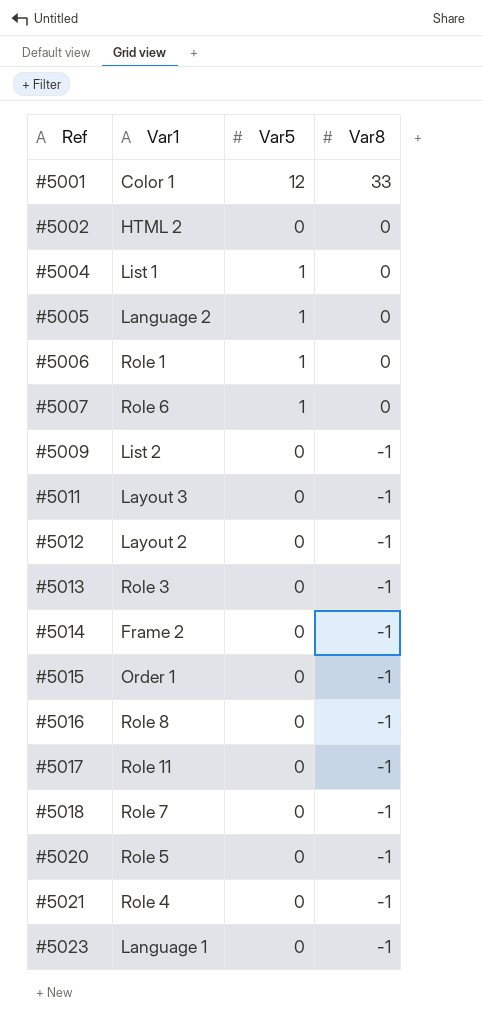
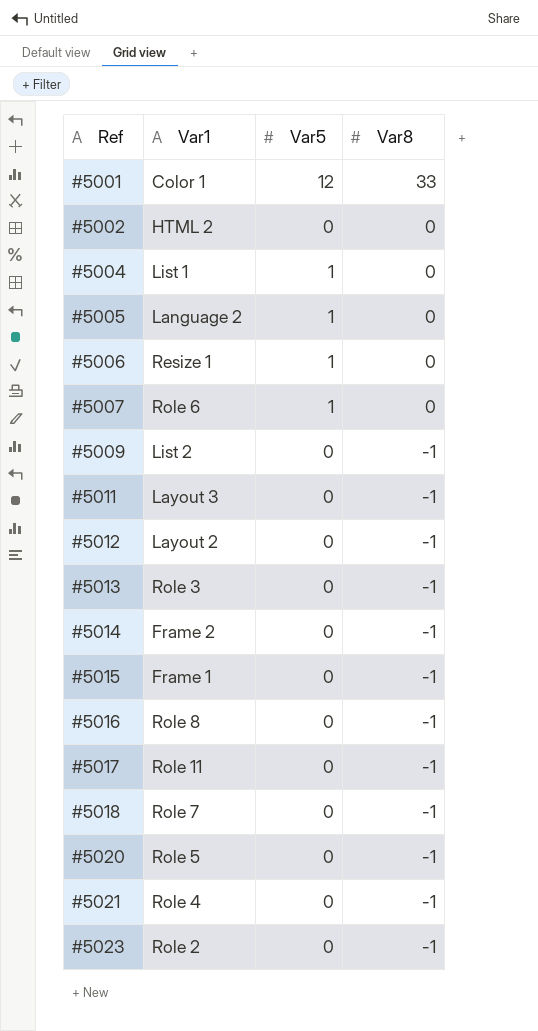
#5006 | Var1: Role 1 -> Resize 1
#5015 | Var1: Order 1 -> Frame 1
#5023 | Var1: Language 1 -> Role 2

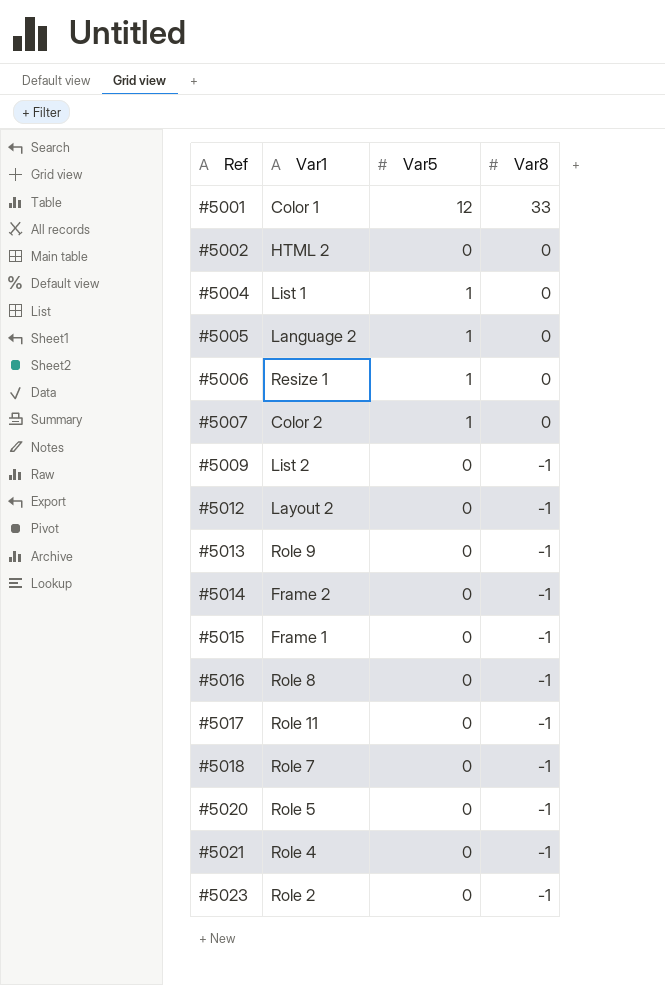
row #5011: Layout 3 | 0 | -1 -> none
#5007 | Var1: Role 6 -> Color 2
#5013 | Var1: Role 3 -> Role 9

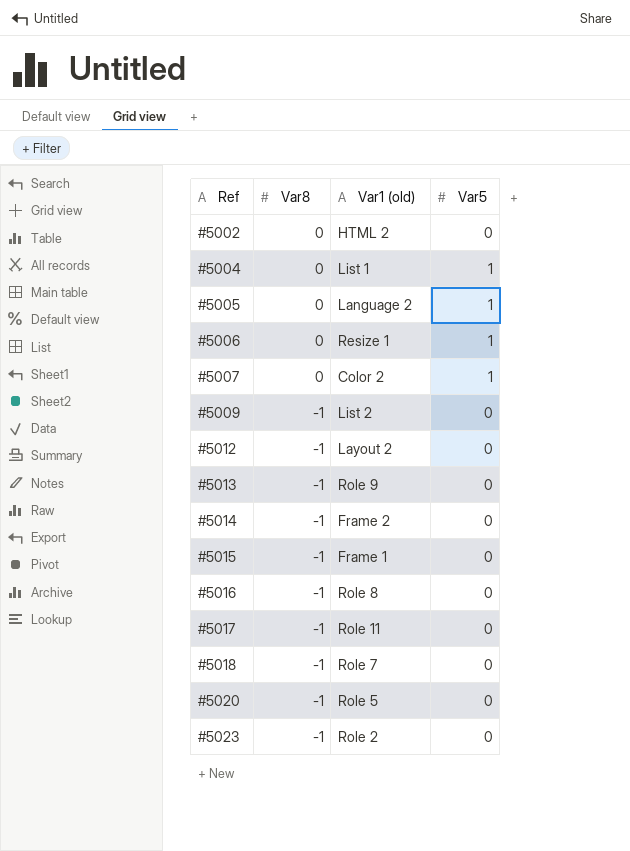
column Var8 | position: 4 -> 2
column name: Var1 -> Var1 (old)
row #5001: Color 1 | 12 | 33 -> none
row #5021: Role 4 | 0 | -1 -> none

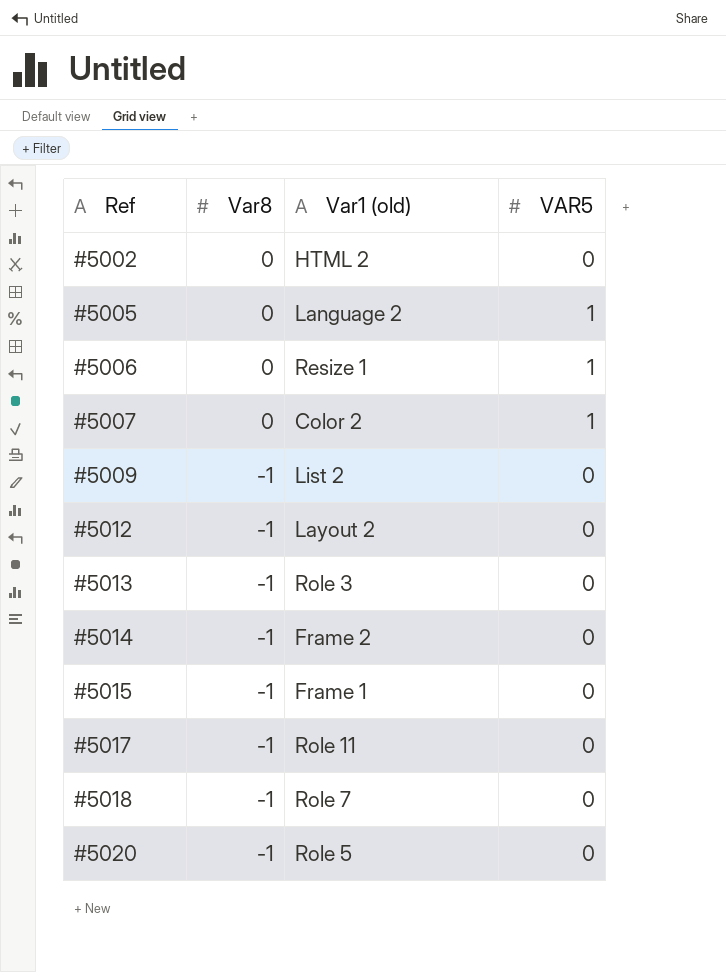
column name: Var5 -> VAR5
row #5004: 0 | List 1 | 1 -> none
row #5016: -1 | Role 8 | 0 -> none
row #5023: -1 | Role 2 | 0 -> none
#5013 | Var1 (old): Role 9 -> Role 3

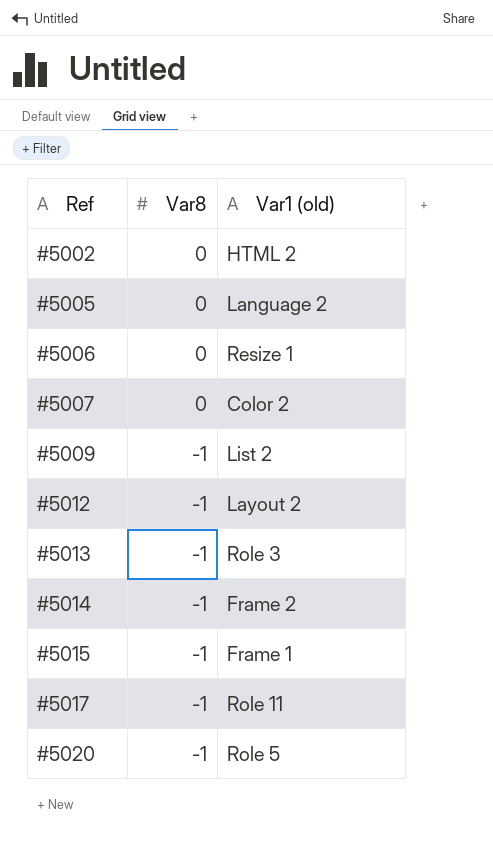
column VAR5 | position: 4 -> none
row #5018: -1 | Role 7 | 0 -> none

